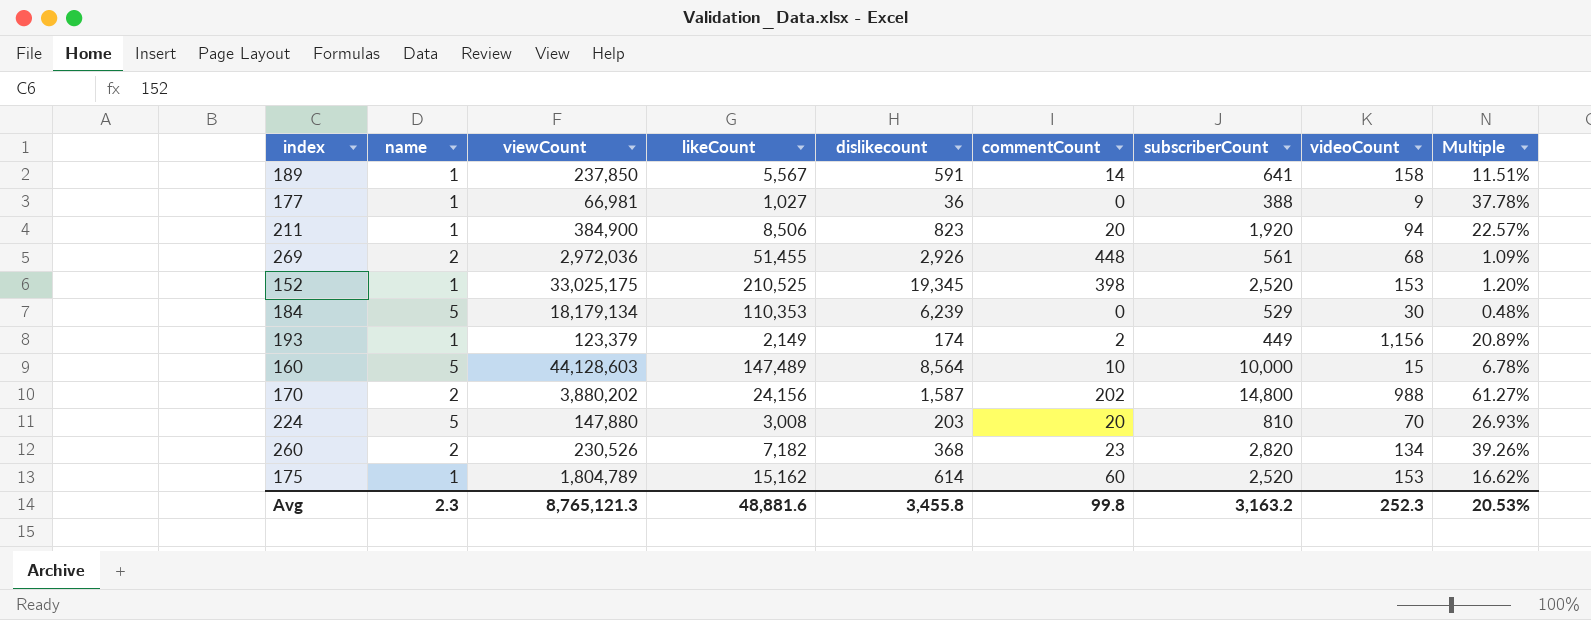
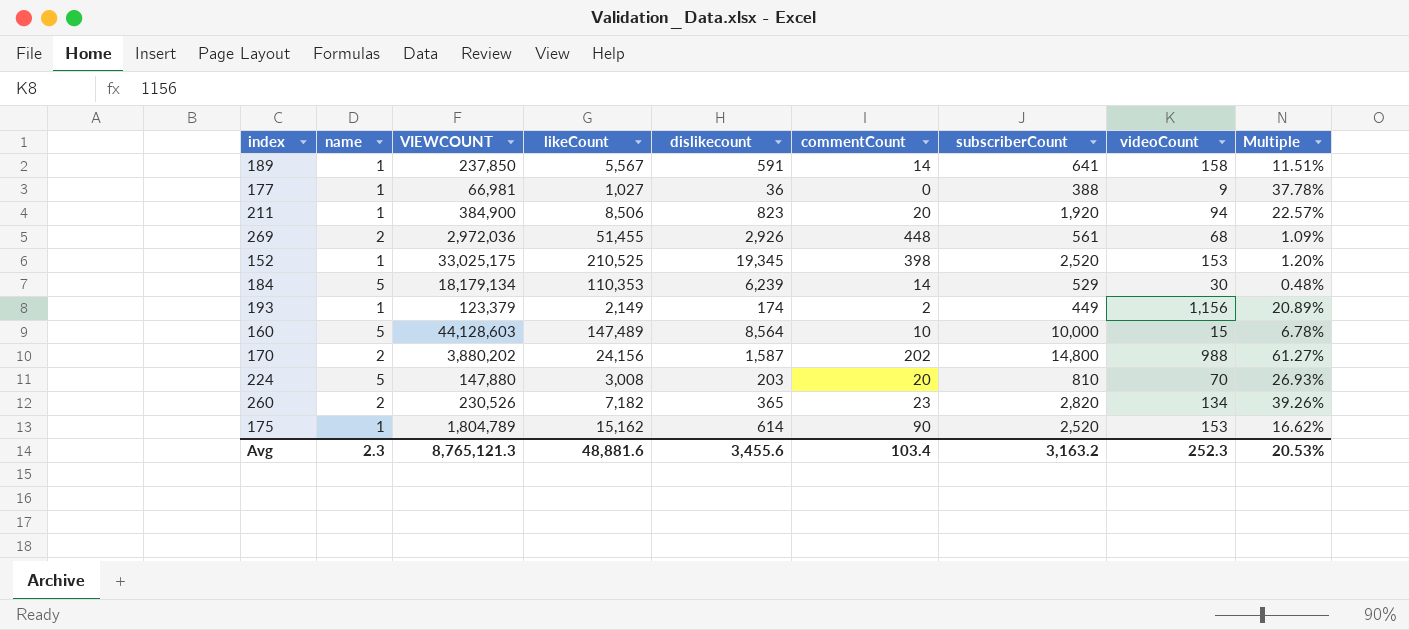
column name: viewCount -> VIEWCOUNT
184 | commentCount: 0 -> 14
260 | dislikecount: 368 -> 365
175 | commentCount: 60 -> 90
Avg | dislikecount: 3,455.8 -> 3,455.6
Avg | commentCount: 99.8 -> 103.4

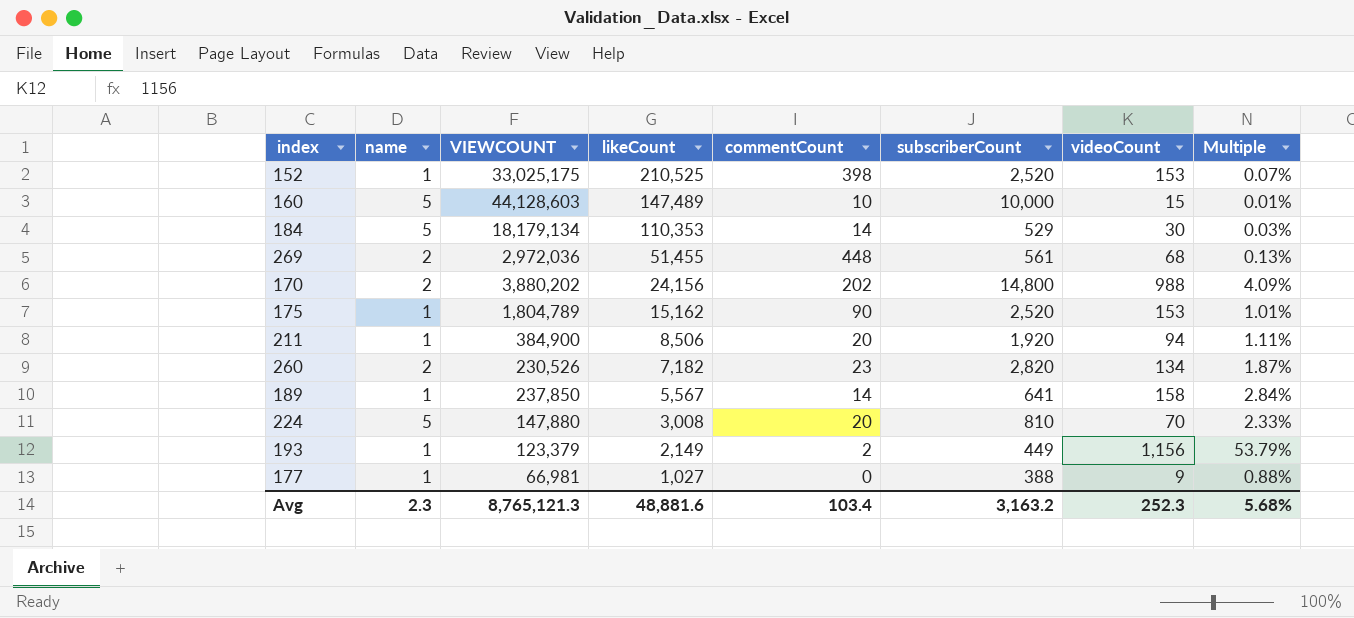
row order: none -> likeCount descending
column dislikecount | position: 5 -> none
column Multiple | formula: [subscriberCount] / [likeCount] -> [videoCount] / [likeCount]
Avg | Multiple: 20.53% -> 5.68%

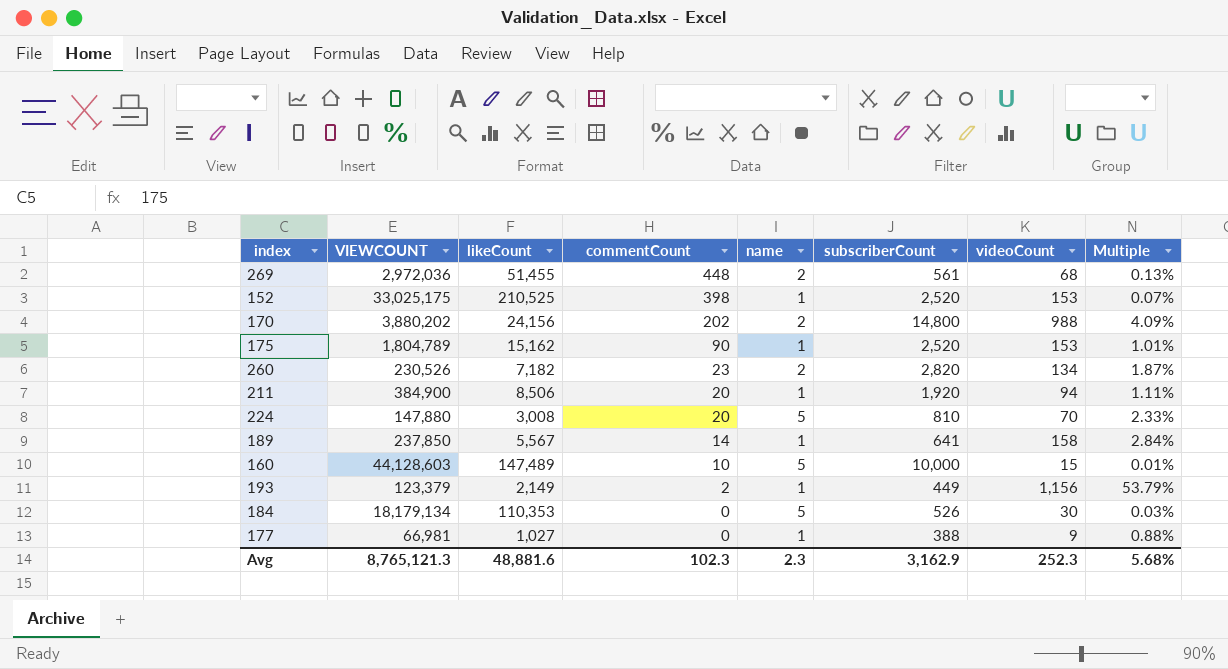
row order: likeCount descending -> commentCount descending
column name | position: 2 -> 5
184 | commentCount: 14 -> 0
184 | subscriberCount: 529 -> 526
Avg | commentCount: 103.4 -> 102.3
Avg | subscriberCount: 3,163.2 -> 3,162.9

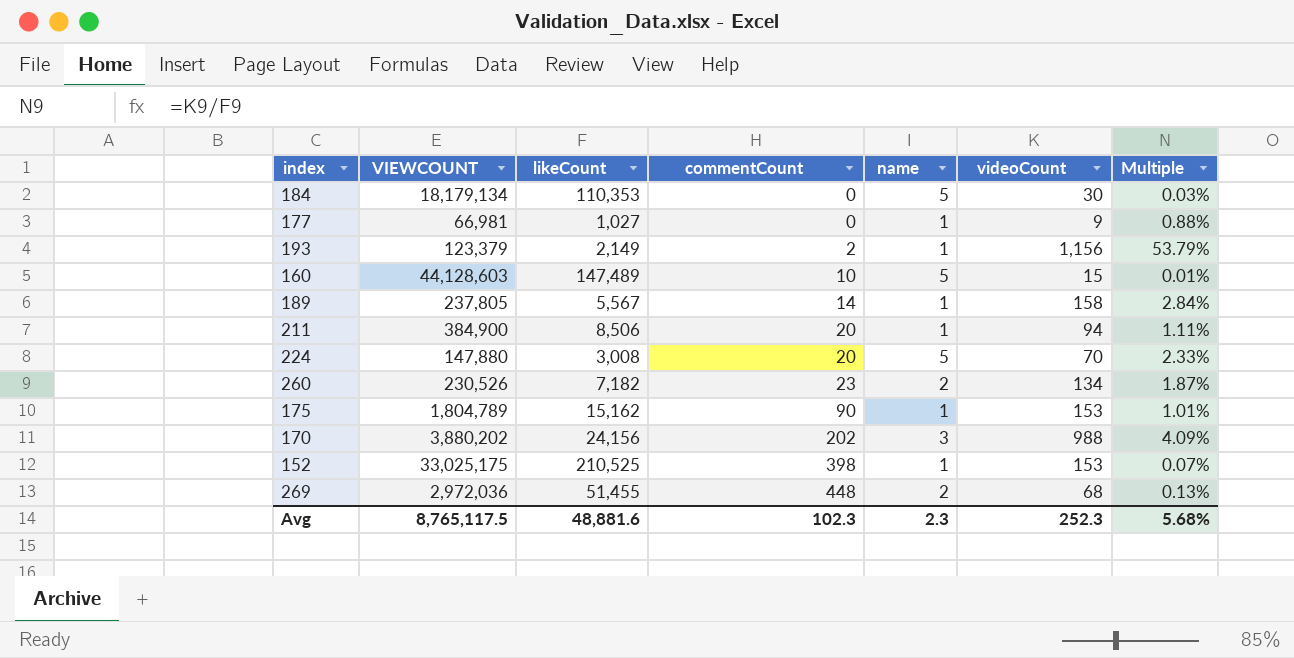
row order: commentCount descending -> commentCount ascending
column subscriberCount | position: 6 -> none
189 | VIEWCOUNT: 237,850 -> 237,805
170 | name: 2 -> 3
Avg | VIEWCOUNT: 8,765,121.3 -> 8,765,117.5

